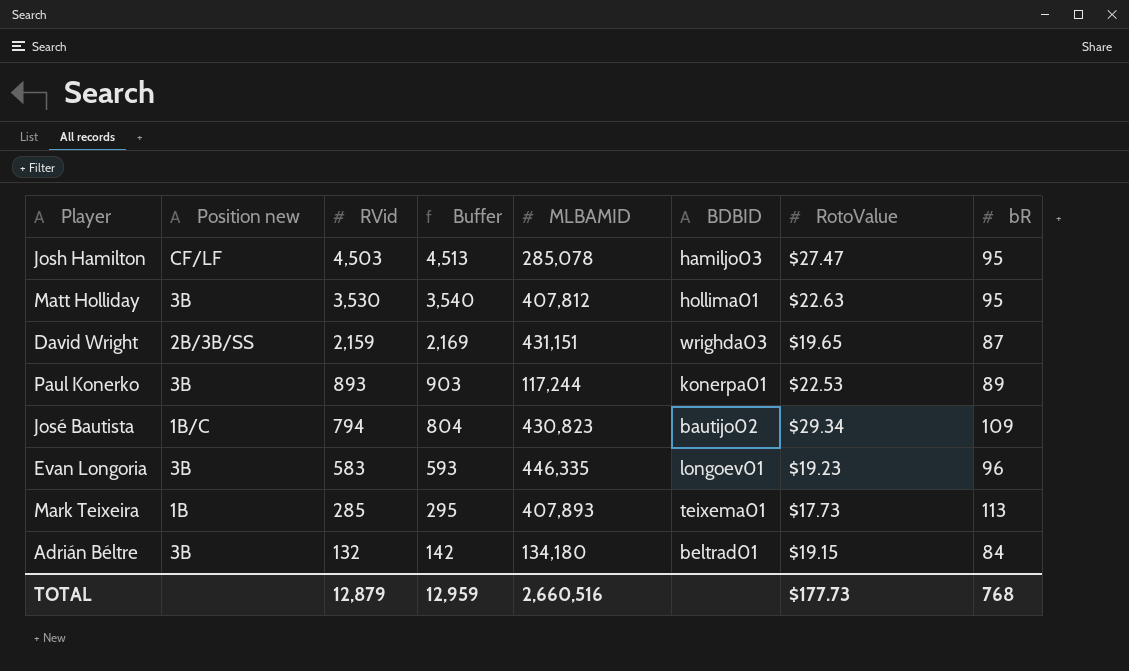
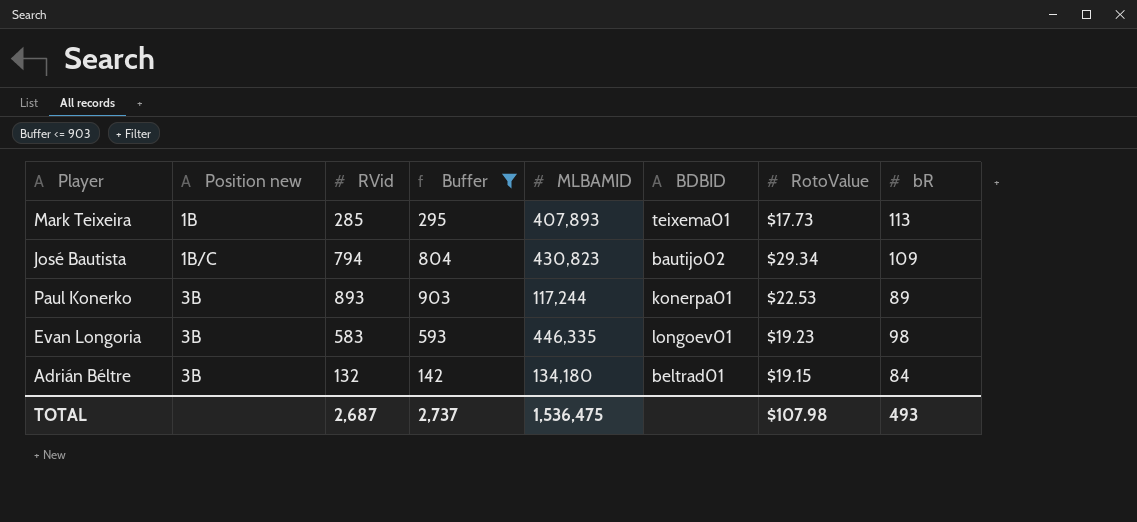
filter: none -> Buffer <= 903
row order: RVid descending -> Position new ascending
Evan Longoria | bR: 96 -> 98
TOTAL | RVid: 12,879 -> 2,687
TOTAL | Buffer: 12,959 -> 2,737
TOTAL | MLBAMID: 2,660,516 -> 1,536,475
TOTAL | RotoValue: $177.73 -> $107.98
TOTAL | bR: 768 -> 493

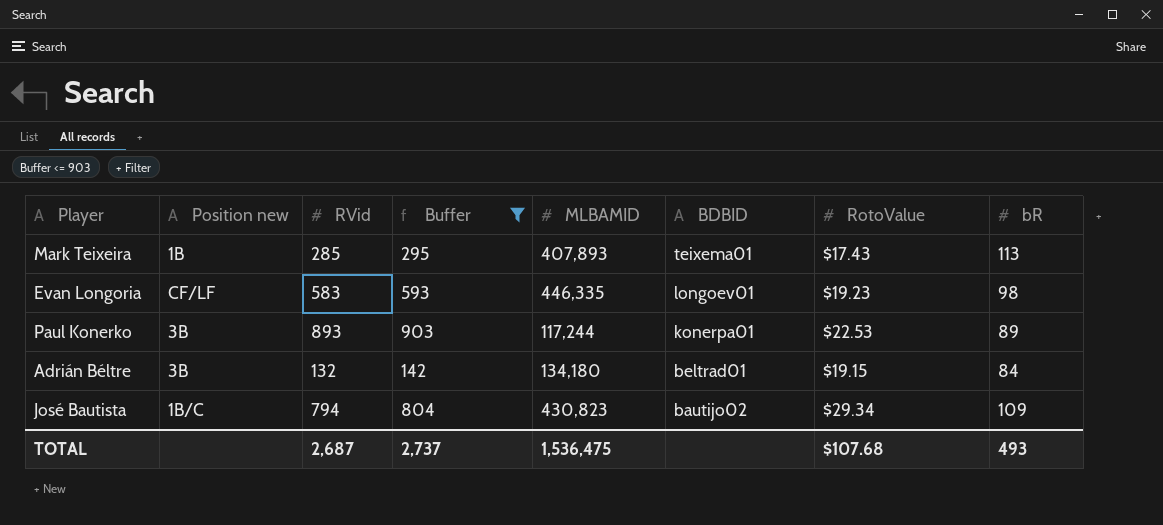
row order: Position new ascending -> BDBID descending
Mark Teixeira | RotoValue: $17.73 -> $17.43
Evan Longoria | Position new: 3B -> CF/LF
TOTAL | RotoValue: $107.98 -> $107.68

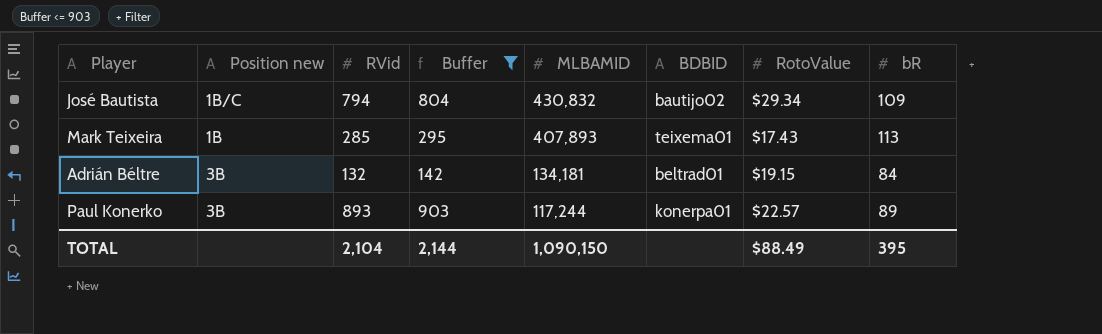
row order: BDBID descending -> MLBAMID descending
row Evan Longoria: CF/LF | 583 | 593 | 446,335 | longoev01 | $19.23 | 98 -> none
José Bautista | MLBAMID: 430,823 -> 430,832
Adrián Béltre | MLBAMID: 134,180 -> 134,181
Paul Konerko | RotoValue: $22.53 -> $22.57
TOTAL | RVid: 2,687 -> 2,104
TOTAL | Buffer: 2,737 -> 2,144
TOTAL | MLBAMID: 1,536,475 -> 1,090,150
TOTAL | RotoValue: $107.68 -> $88.49
TOTAL | bR: 493 -> 395

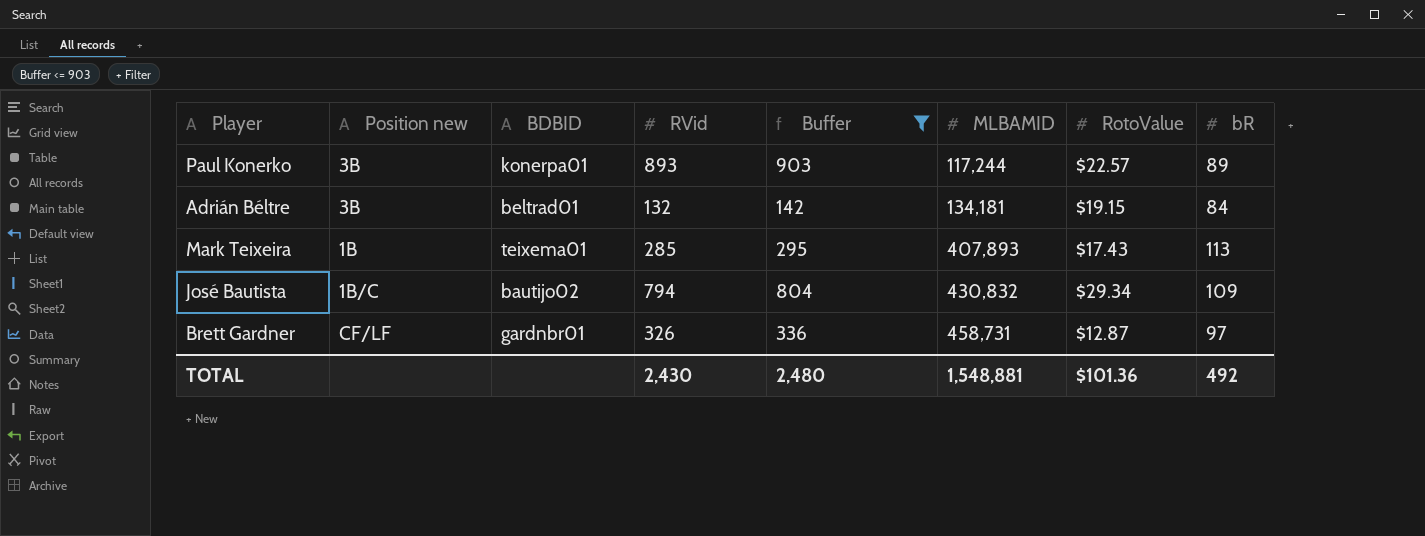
row order: MLBAMID descending -> MLBAMID ascending
column BDBID | position: 6 -> 3
row Brett Gardner: none -> CF/LF | gardnbr01 | 326 | 336 | 458,731 | $12.87 | 97
TOTAL | RVid: 2,104 -> 2,430
TOTAL | Buffer: 2,144 -> 2,480
TOTAL | MLBAMID: 1,090,150 -> 1,548,881
TOTAL | RotoValue: $88.49 -> $101.36
TOTAL | bR: 395 -> 492

